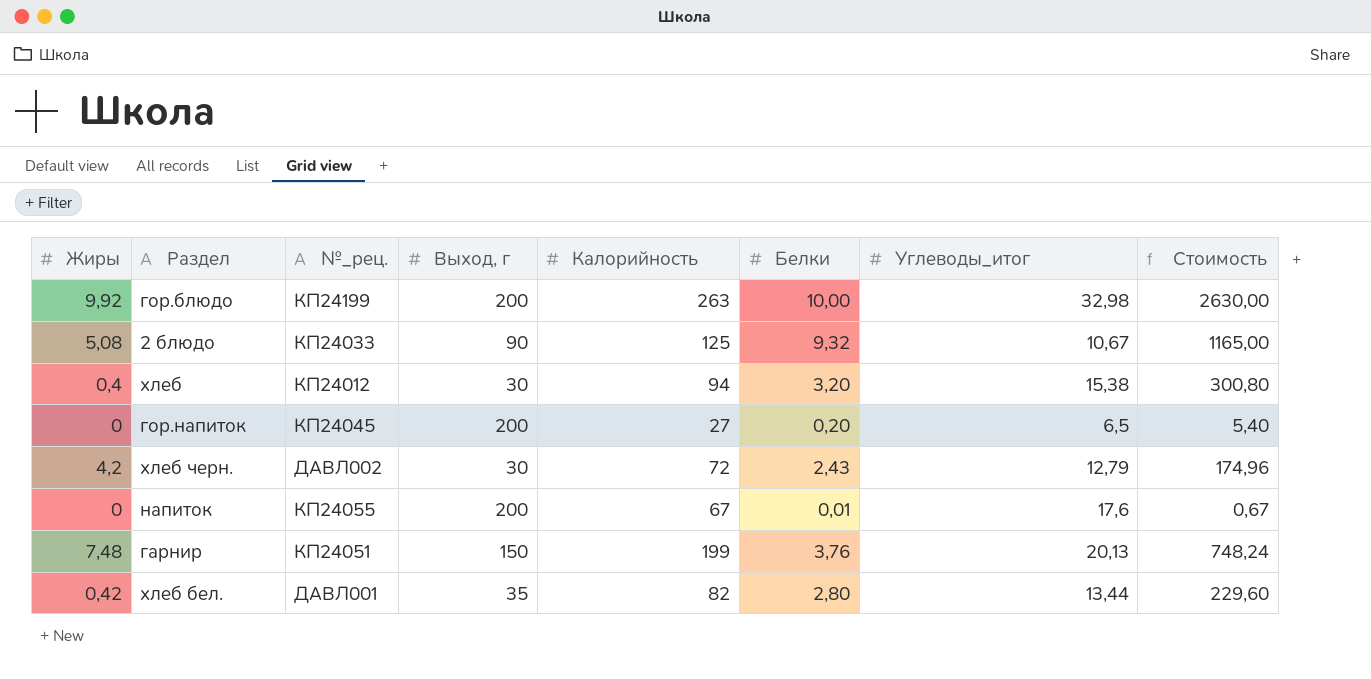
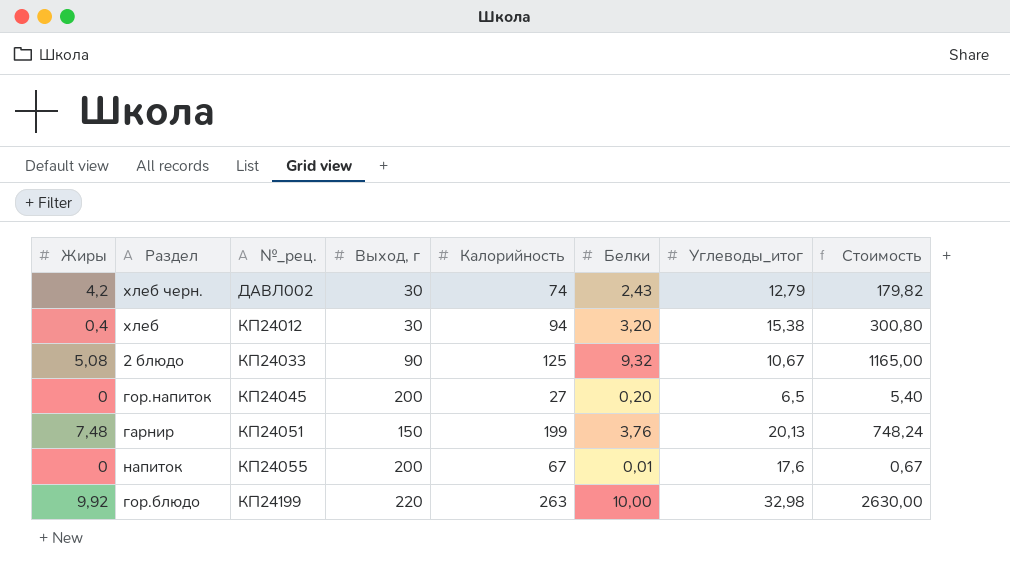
row order: none -> №_рец. ascending
row хлеб бел.: 0,42 | ДАВЛ001 | 35 | 82 | 2,80 | 13,44 | 229,60 -> none
хлеб черн. | Калорийность: 72 -> 74
хлеб черн. | Стоимость: 174,96 -> 179,82
гор.блюдо | Выход, г: 200 -> 220

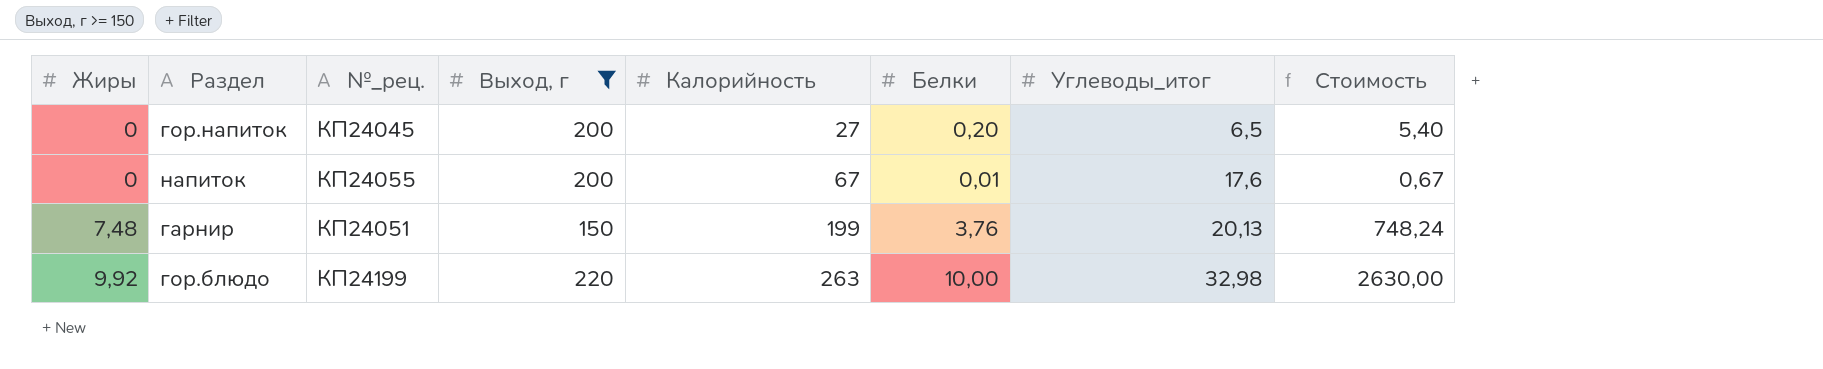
filter: none -> Выход, г >= 150
row order: №_рец. ascending -> Жиры ascending

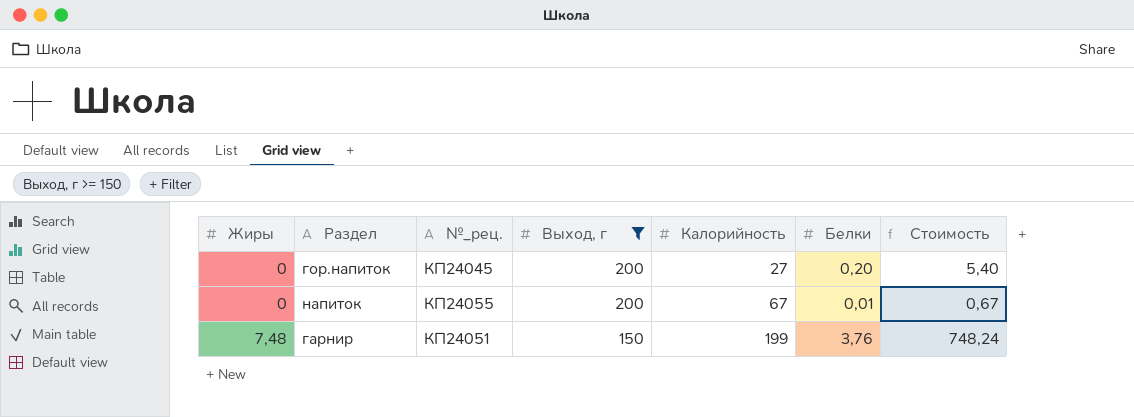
column Углеводы_итог | position: 7 -> none
row гор.блюдо: 9,92 | КП24199 | 220 | 263 | 10,00 | 32,98 | 2630,00 -> none

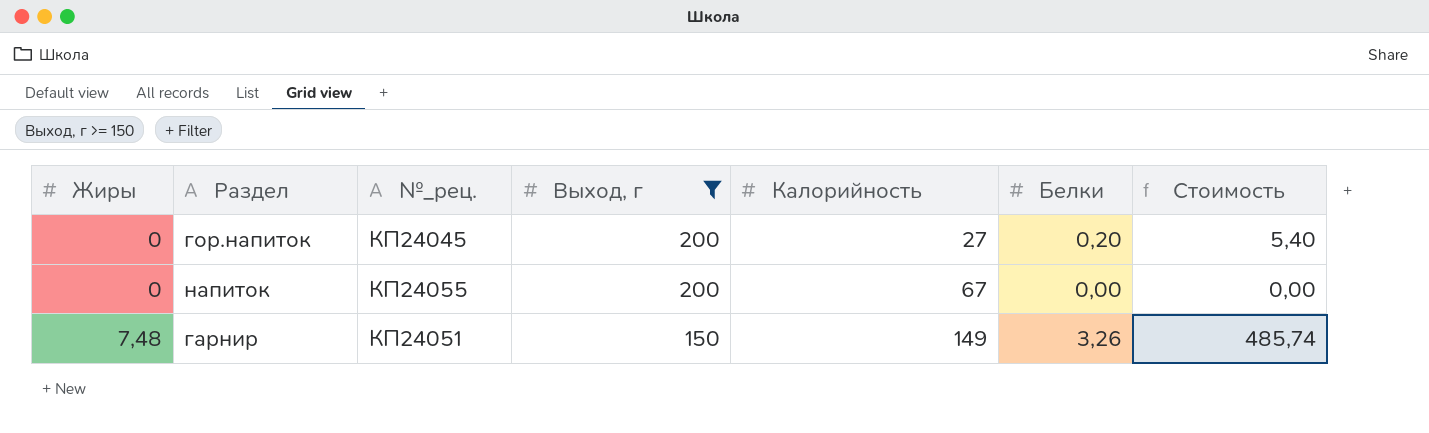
напиток | Белки: 0,01 -> 0,00
напиток | Стоимость: 0,67 -> 0,00
гарнир | Калорийность: 199 -> 149
гарнир | Белки: 3,76 -> 3,26
гарнир | Стоимость: 748,24 -> 485,74

